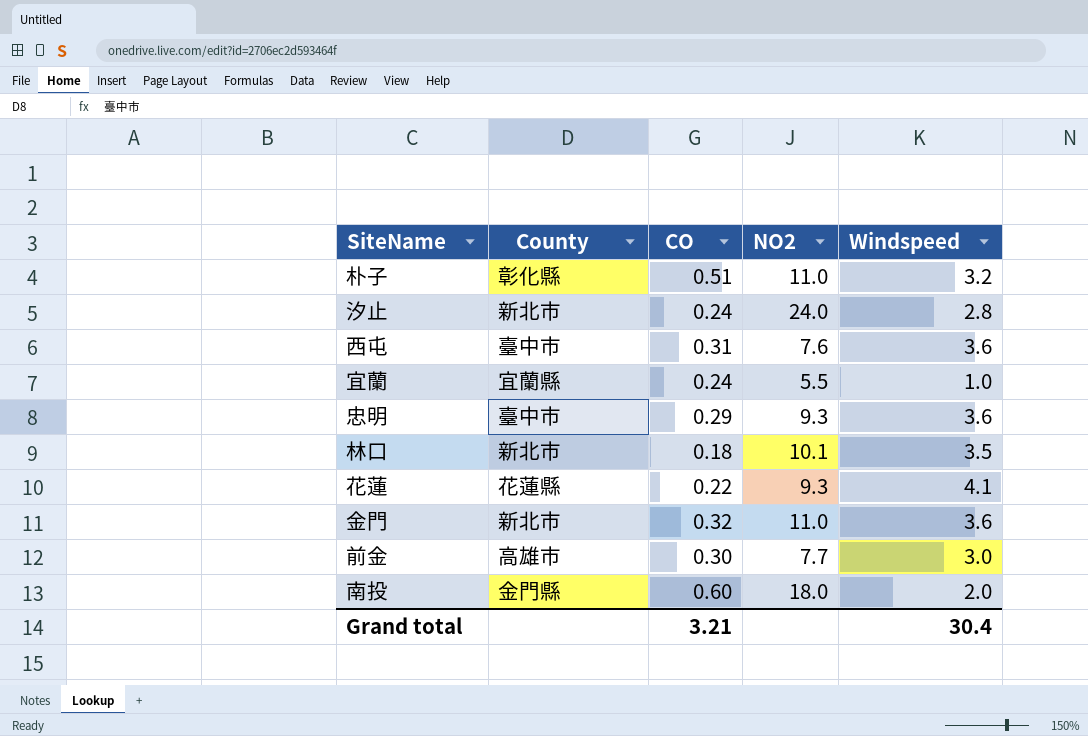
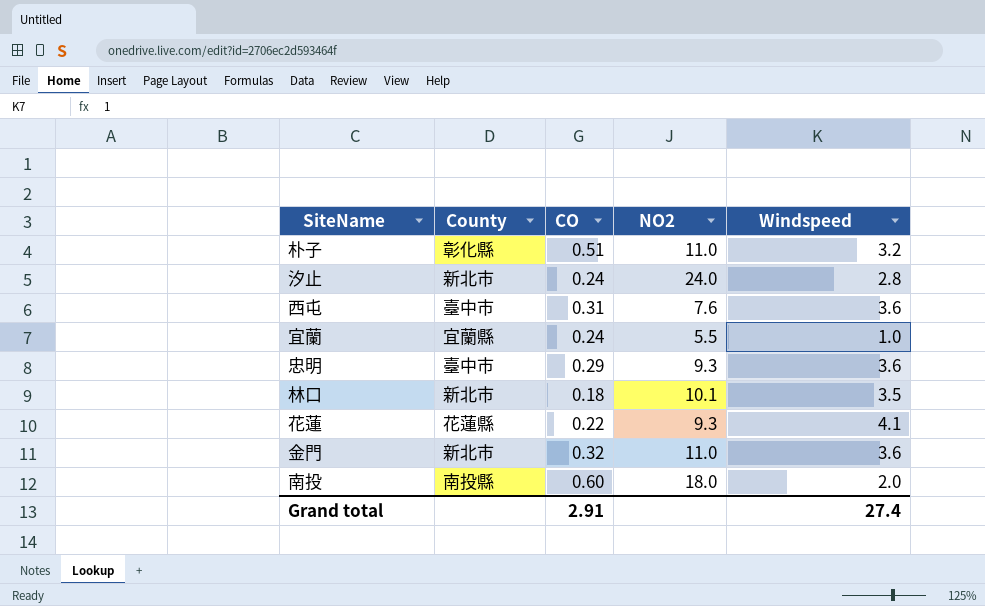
row 前金: 高雄市 | 0.30 | 7.7 | 3.0 -> none
南投 | County: 金門縣 -> 南投縣
Grand total | CO: 3.21 -> 2.91
Grand total | Windspeed: 30.4 -> 27.4

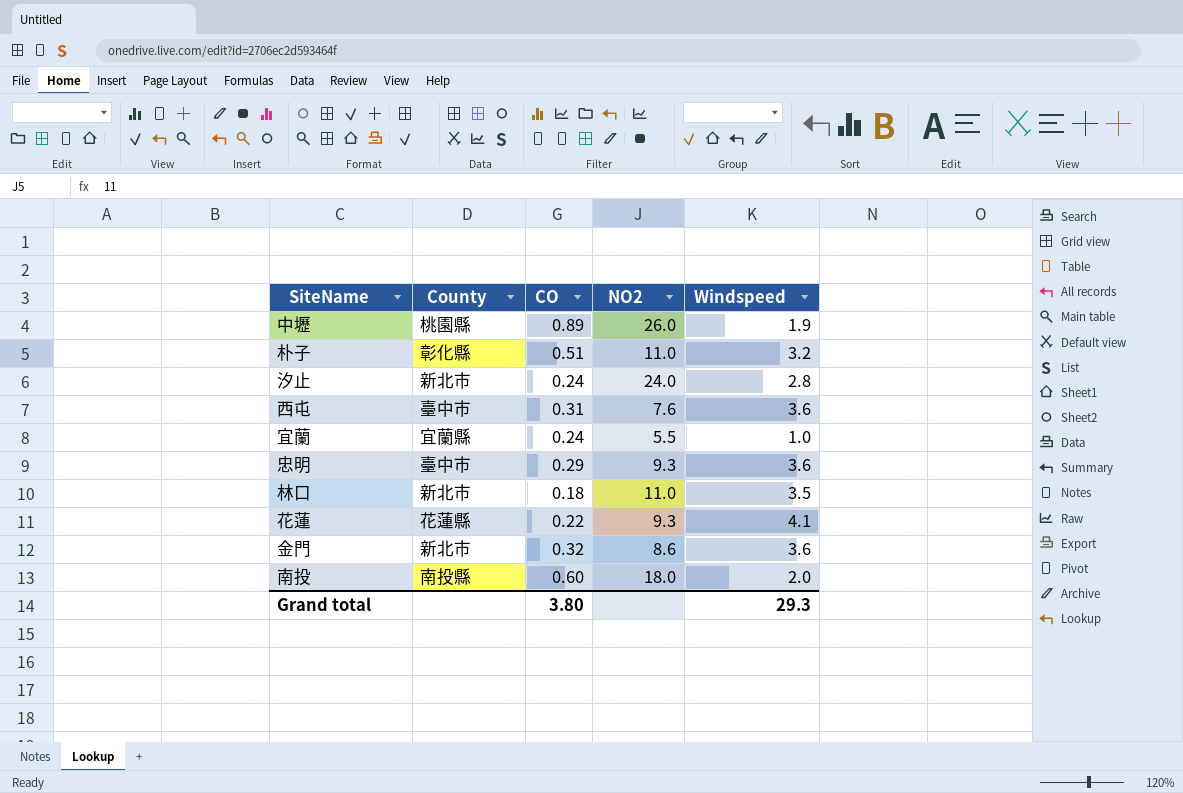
row 中壢: none -> 桃園縣 | 0.89 | 26.0 | 1.9
林口 | NO2: 10.1 -> 11.0
金門 | NO2: 11.0 -> 8.6
Grand total | CO: 2.91 -> 3.80
Grand total | Windspeed: 27.4 -> 29.3

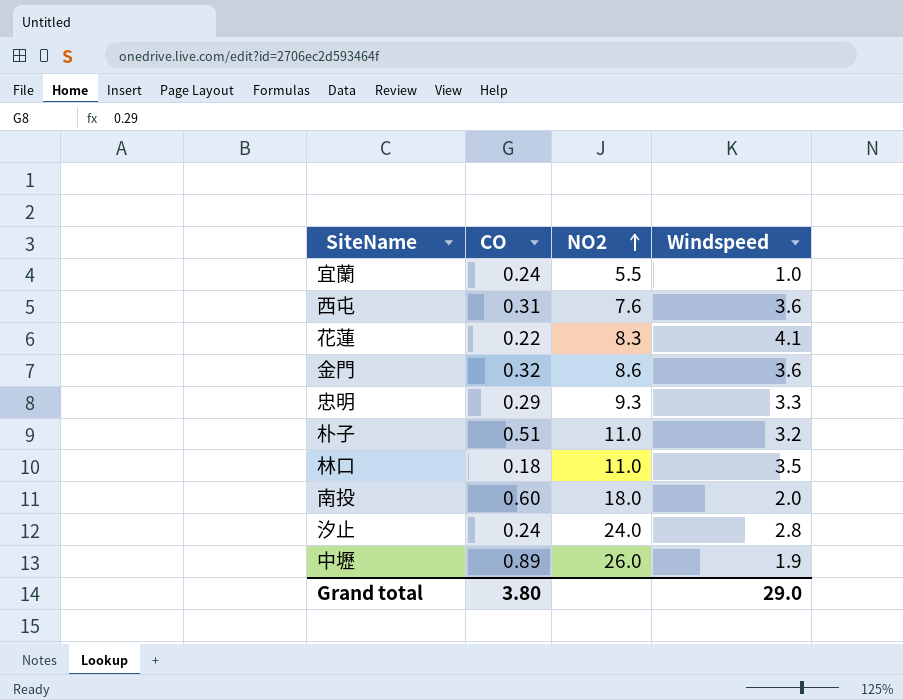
row order: none -> NO2 ascending
column County | position: 2 -> none
花蓮 | NO2: 9.3 -> 8.3
忠明 | Windspeed: 3.6 -> 3.3
Grand total | Windspeed: 29.3 -> 29.0

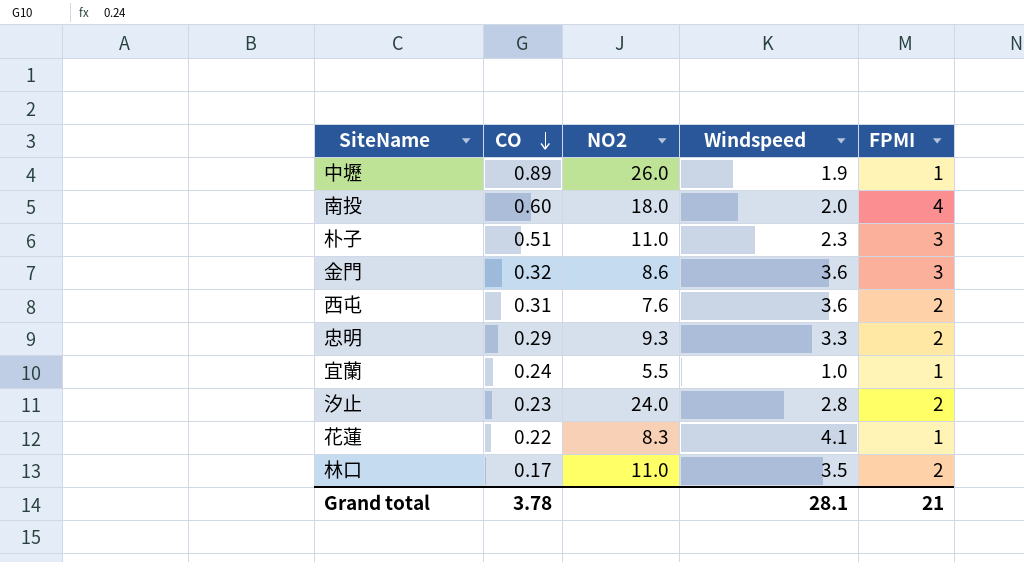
row order: NO2 ascending -> CO descending
column FPMI | position: none -> 5
朴子 | Windspeed: 3.2 -> 2.3
汐止 | CO: 0.24 -> 0.23
林口 | CO: 0.18 -> 0.17
Grand total | CO: 3.80 -> 3.78
Grand total | Windspeed: 29.0 -> 28.1

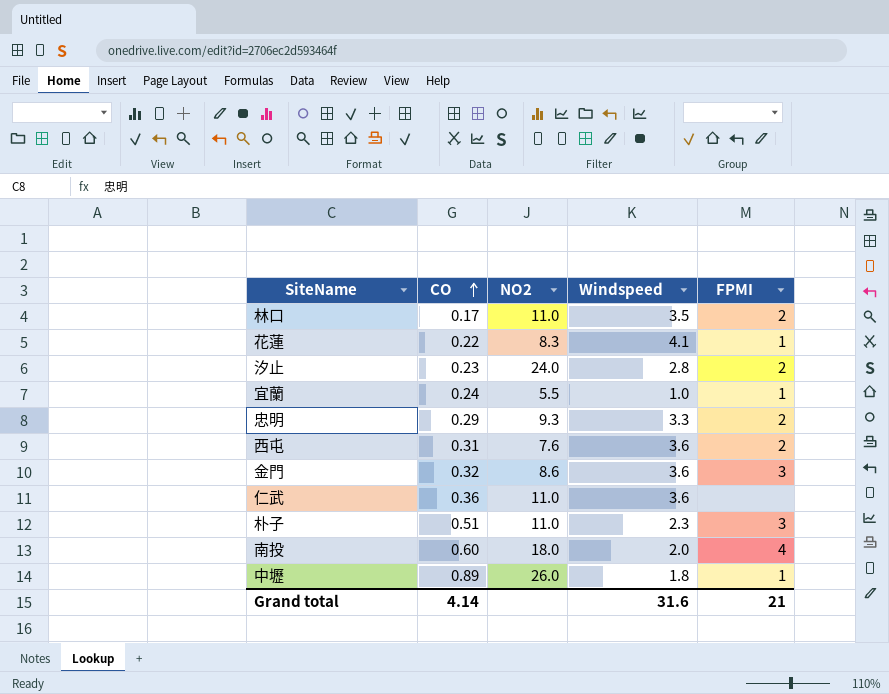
row order: CO descending -> CO ascending
row 仁武: none -> 0.36 | 11.0 | 3.6 | none
中壢 | Windspeed: 1.9 -> 1.8
Grand total | CO: 3.78 -> 4.14
Grand total | Windspeed: 28.1 -> 31.6

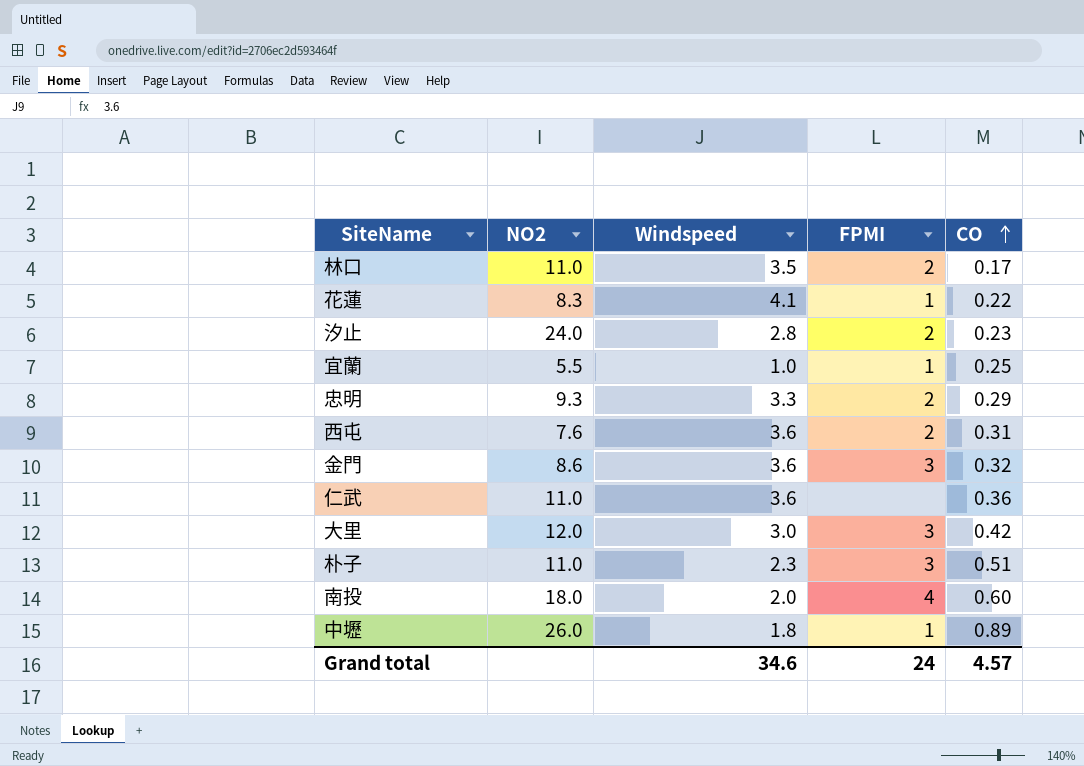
column CO | position: 2 -> 5
宜蘭 | CO: 0.24 -> 0.25
row 大里: none -> 12.0 | 3.0 | 3 | 0.42
Grand total | Windspeed: 31.6 -> 34.6
Grand total | FPMI: 21 -> 24
Grand total | CO: 4.14 -> 4.57

